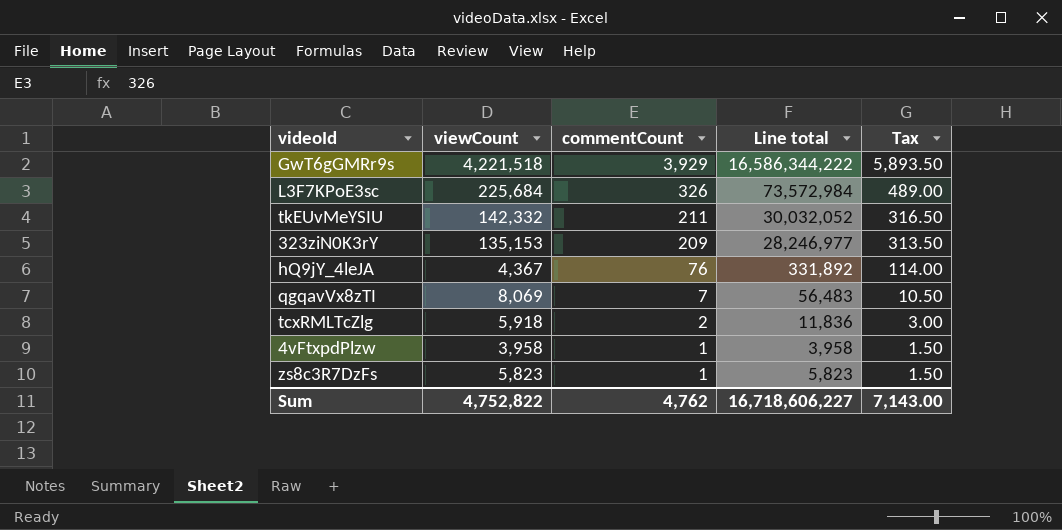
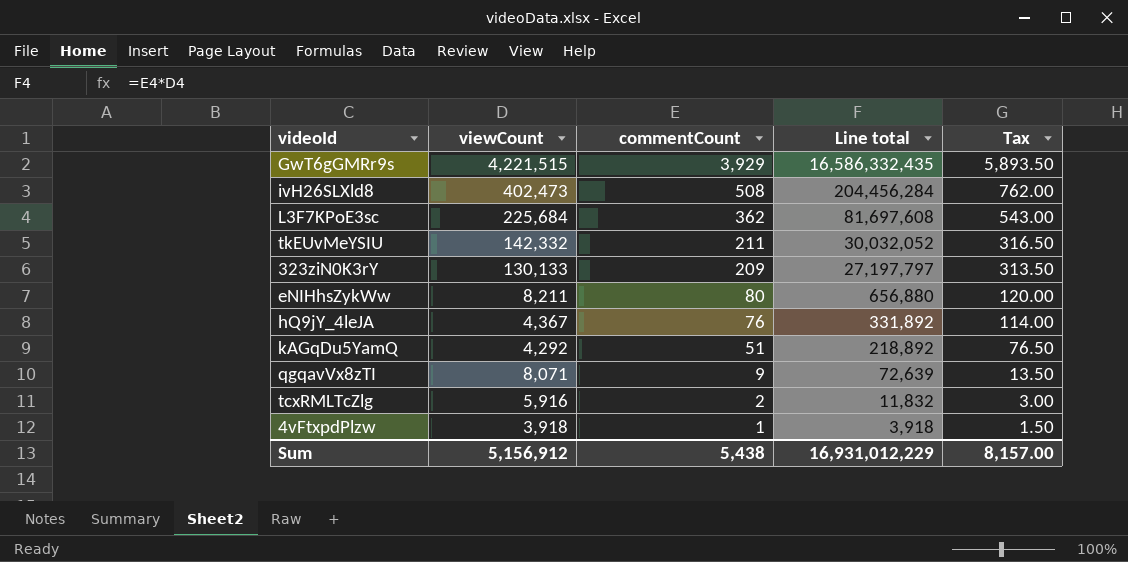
row zs8c3R7DzFs: 5,823 | 1 | 5,823 | 1.50 -> none
GwT6gGMRr9s | viewCount: 4,221,518 -> 4,221,515
GwT6gGMRr9s | Line total: 16,586,344,222 -> 16,586,332,435
row ivH26SLXld8: none -> 402,473 | 508 | 204,456,284 | 762.00
L3F7KPoE3sc | commentCount: 326 -> 362
L3F7KPoE3sc | Line total: 73,572,984 -> 81,697,608
L3F7KPoE3sc | Tax: 489.00 -> 543.00
323ziN0K3rY | viewCount: 135,153 -> 130,133
323ziN0K3rY | Line total: 28,246,977 -> 27,197,797
row eNIHhsZykWw: none -> 8,211 | 80 | 656,880 | 120.00
row kAGqDu5YamQ: none -> 4,292 | 51 | 218,892 | 76.50
qgqavVx8zTI | viewCount: 8,069 -> 8,071
qgqavVx8zTI | commentCount: 7 -> 9
qgqavVx8zTI | Line total: 56,483 -> 72,639
qgqavVx8zTI | Tax: 10.50 -> 13.50
tcxRMLTcZlg | viewCount: 5,918 -> 5,916
tcxRMLTcZlg | Line total: 11,836 -> 11,832
4vFtxpdPlzw | viewCount: 3,958 -> 3,918
4vFtxpdPlzw | Line total: 3,958 -> 3,918
Sum | viewCount: 4,752,822 -> 5,156,912
Sum | commentCount: 4,762 -> 5,438
Sum | Line total: 16,718,606,227 -> 16,931,012,229
Sum | Tax: 7,143.00 -> 8,157.00

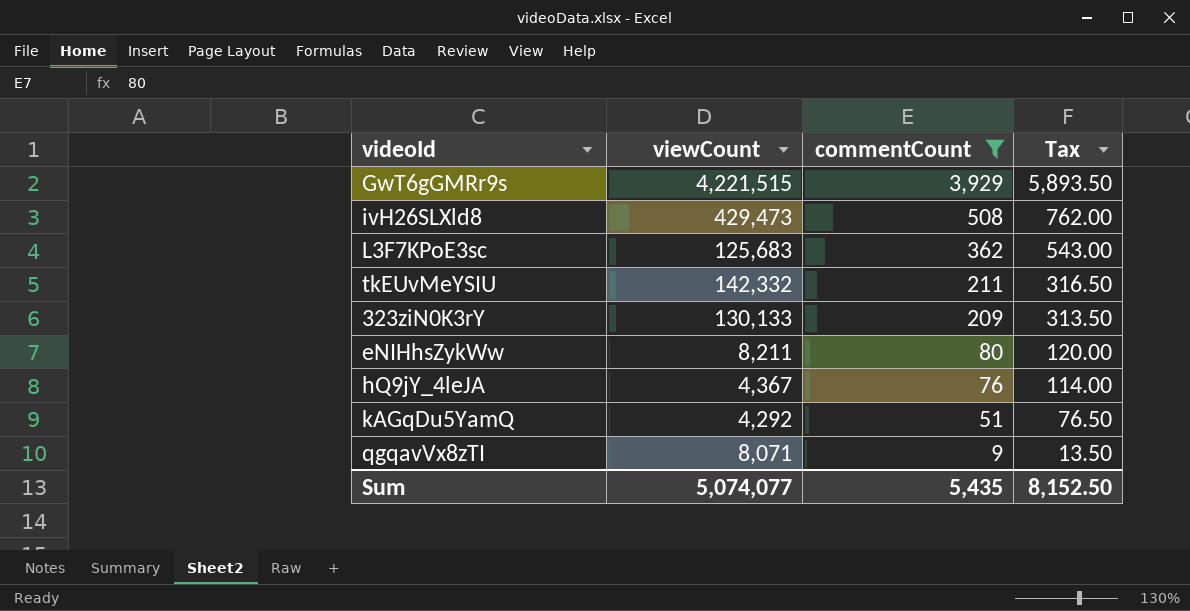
filter: none -> commentCount >= 9
column Line total | formula: [viewCount] * [commentCount] -> none
ivH26SLXld8 | viewCount: 402,473 -> 429,473
L3F7KPoE3sc | viewCount: 225,684 -> 125,683
Sum | viewCount: 5,156,912 -> 5,074,077
Sum | commentCount: 5,438 -> 5,435
Sum | Tax: 8,157.00 -> 8,152.50

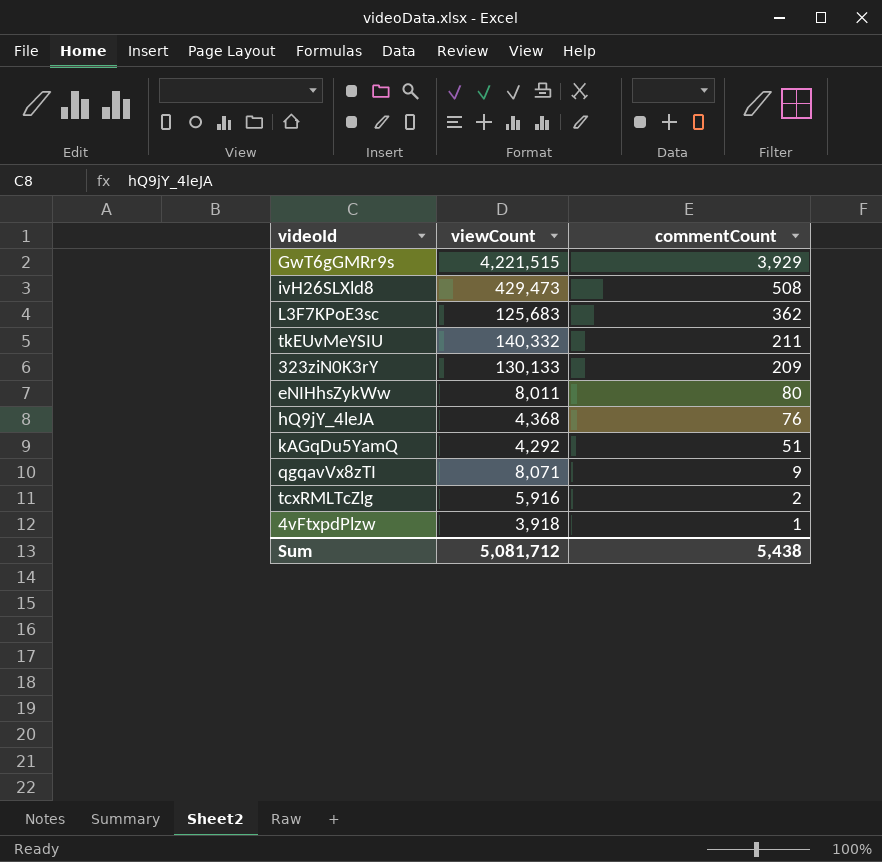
filter: commentCount >= 9 -> none
column Tax | formula: [commentCount] * 1.5 -> none
tkEUvMeYSIU | viewCount: 142,332 -> 140,332
eNIHhsZykWw | viewCount: 8,211 -> 8,011
hQ9jY_4leJA | viewCount: 4,367 -> 4,368
Sum | viewCount: 5,074,077 -> 5,081,712
Sum | commentCount: 5,435 -> 5,438

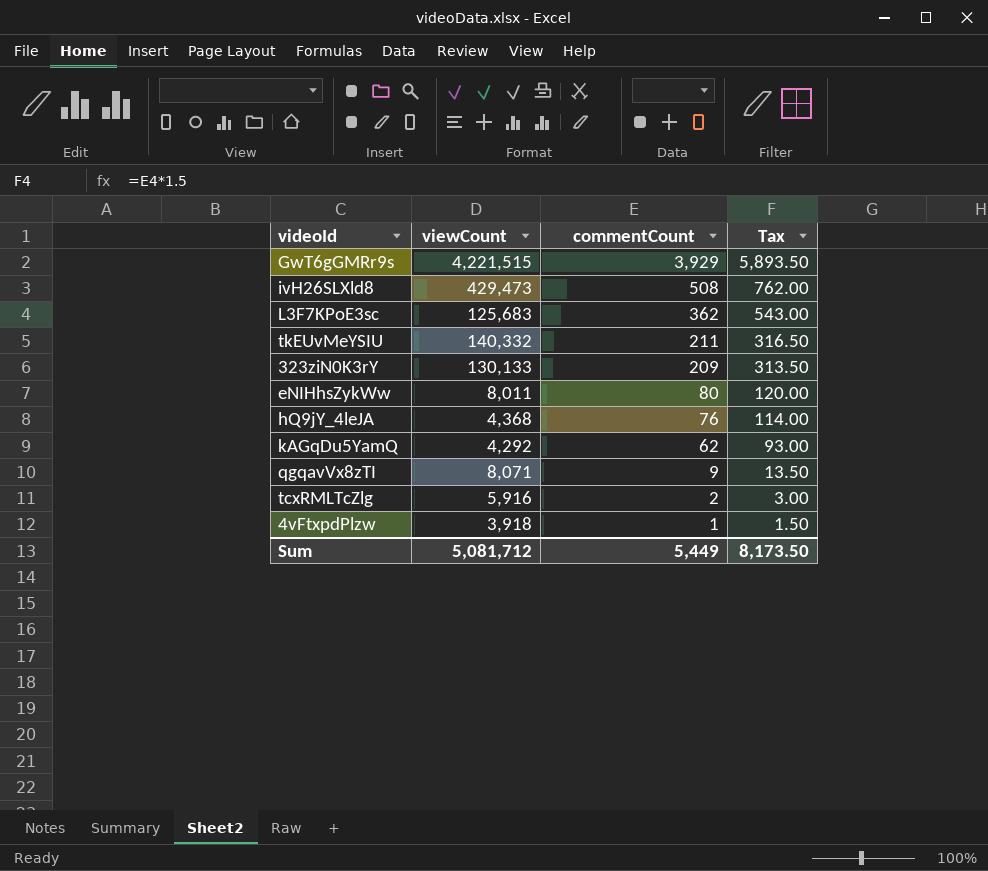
column Tax | formula: none -> [commentCount] * 1.5
kAGqDu5YamQ | commentCount: 51 -> 62
Sum | commentCount: 5,438 -> 5,449

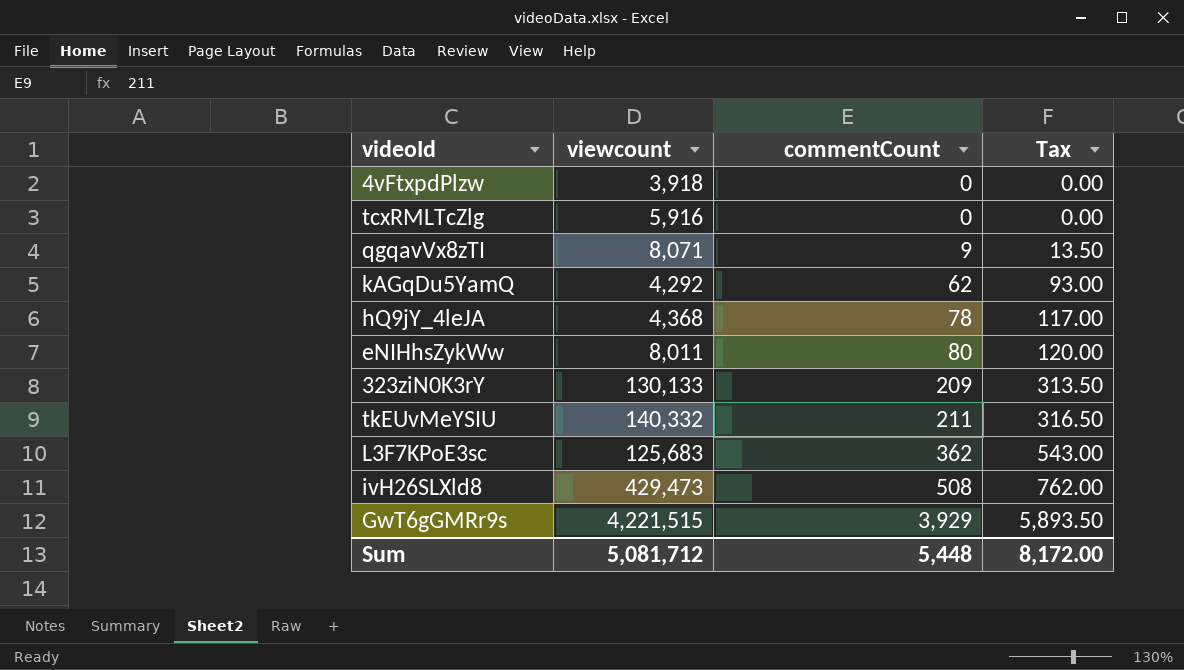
row order: commentCount descending -> commentCount ascending
column name: viewCount -> viewcount
4vFtxpdPlzw | commentCount: 1 -> 0
4vFtxpdPlzw | Tax: 1.50 -> 0.00
tcxRMLTcZlg | commentCount: 2 -> 0
tcxRMLTcZlg | Tax: 3.00 -> 0.00
hQ9jY_4leJA | commentCount: 76 -> 78
hQ9jY_4leJA | Tax: 114.00 -> 117.00
Sum | commentCount: 5,449 -> 5,448
Sum | Tax: 8,173.50 -> 8,172.00

